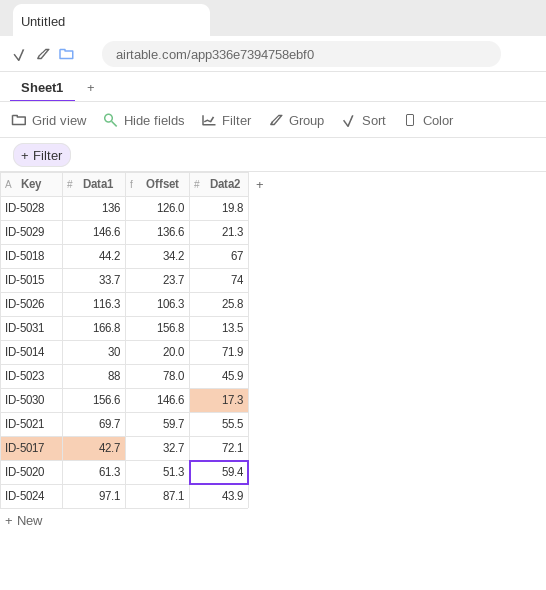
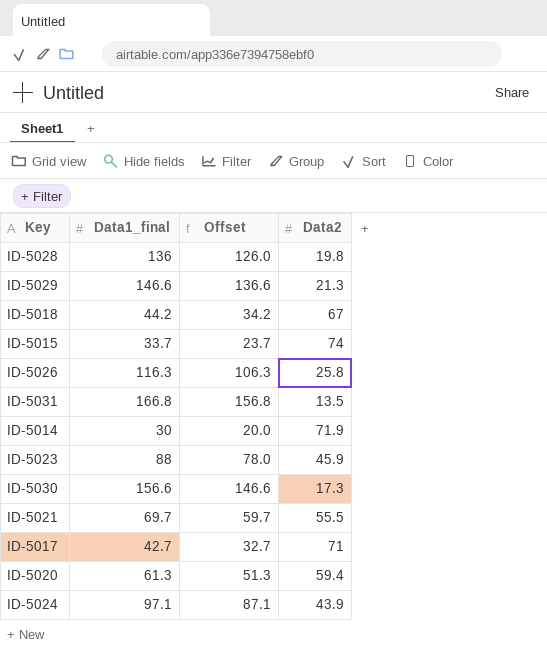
column name: Data1 -> Data1_final
ID-5017 | Data2: 72.1 -> 71

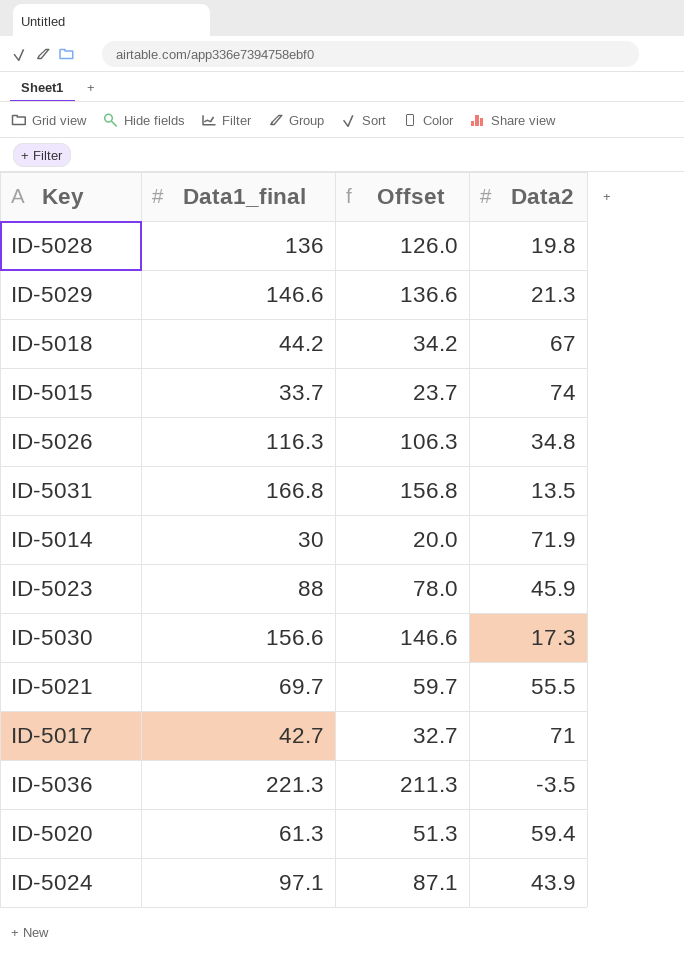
ID-5026 | Data2: 25.8 -> 34.8
row ID-5036: none -> 221.3 | 211.3 | -3.5

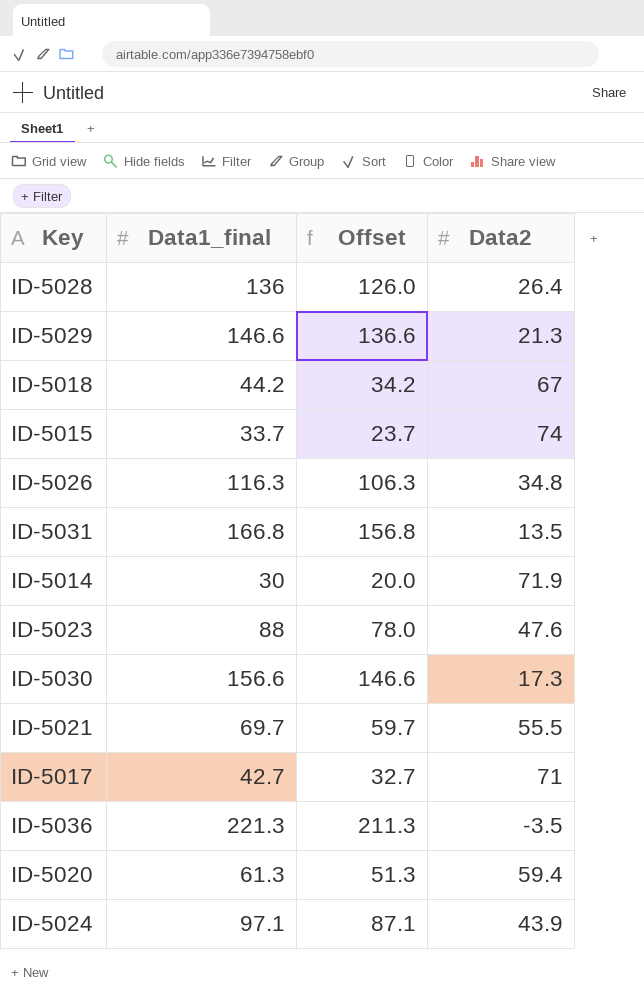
ID-5028 | Data2: 19.8 -> 26.4
ID-5023 | Data2: 45.9 -> 47.6

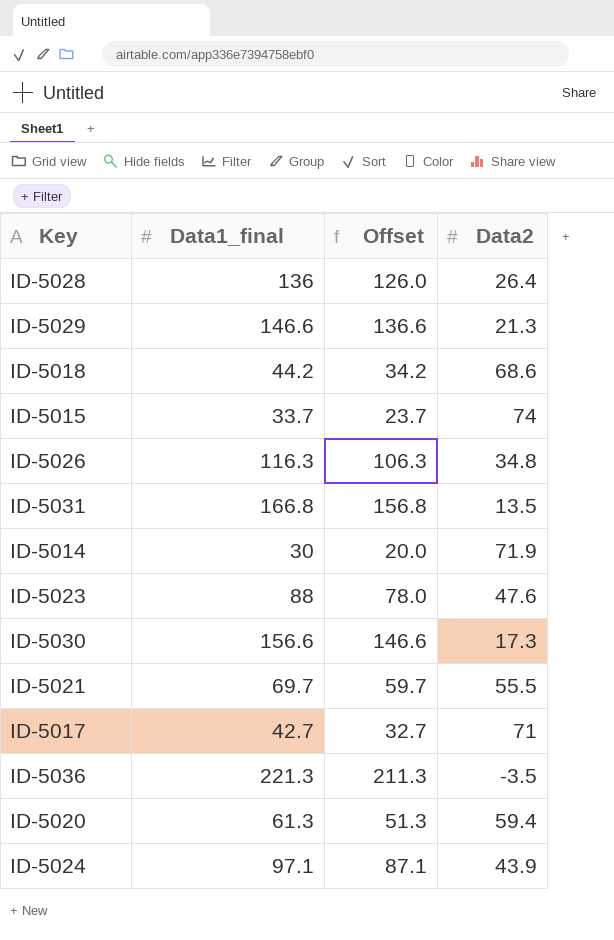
ID-5018 | Data2: 67 -> 68.6

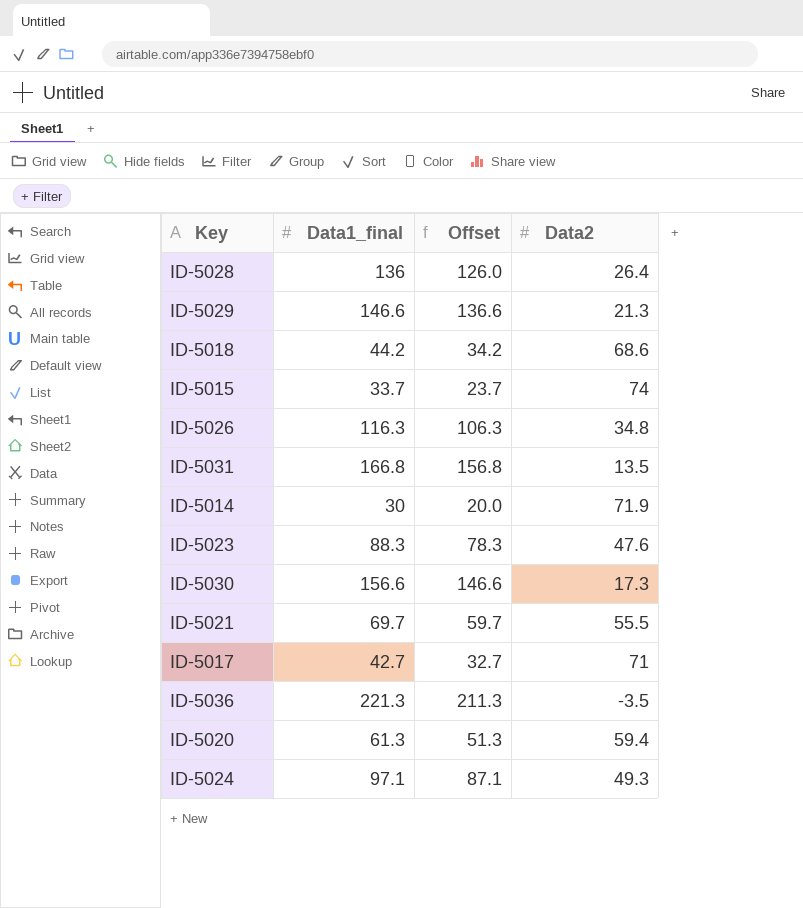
ID-5023 | Data1_final: 88 -> 88.3
ID-5023 | Offset: 78.0 -> 78.3
ID-5024 | Data2: 43.9 -> 49.3

